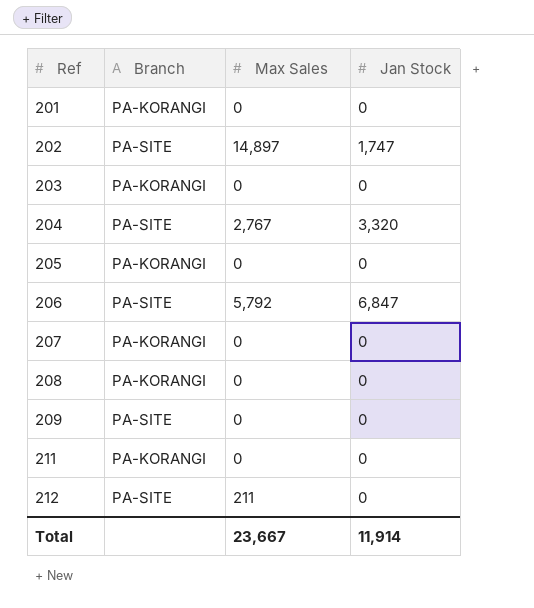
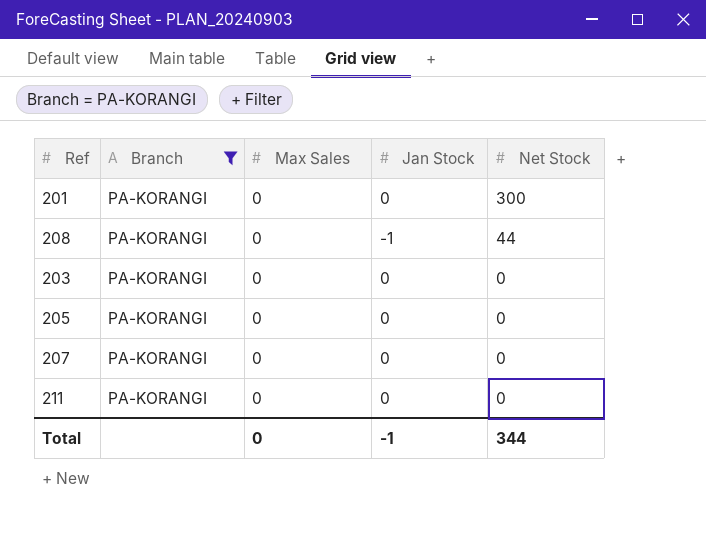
filter: none -> Branch = PA-KORANGI
row order: Ref ascending -> Net Stock descending
column Net Stock | position: none -> 5
208 | Jan Stock: 0 -> -1
Total | Max Sales: 23,667 -> 0
Total | Jan Stock: 11,914 -> -1

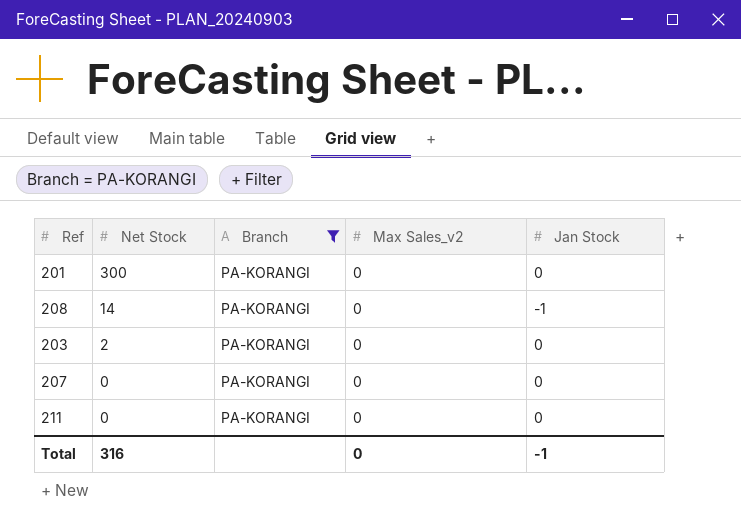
column Net Stock | position: 5 -> 2
column name: Max Sales -> Max Sales_v2
row 205: PA-KORANGI | 0 | 0 | 0 -> none
208 | Net Stock: 44 -> 14
203 | Net Stock: 0 -> 2
Total | Net Stock: 344 -> 316

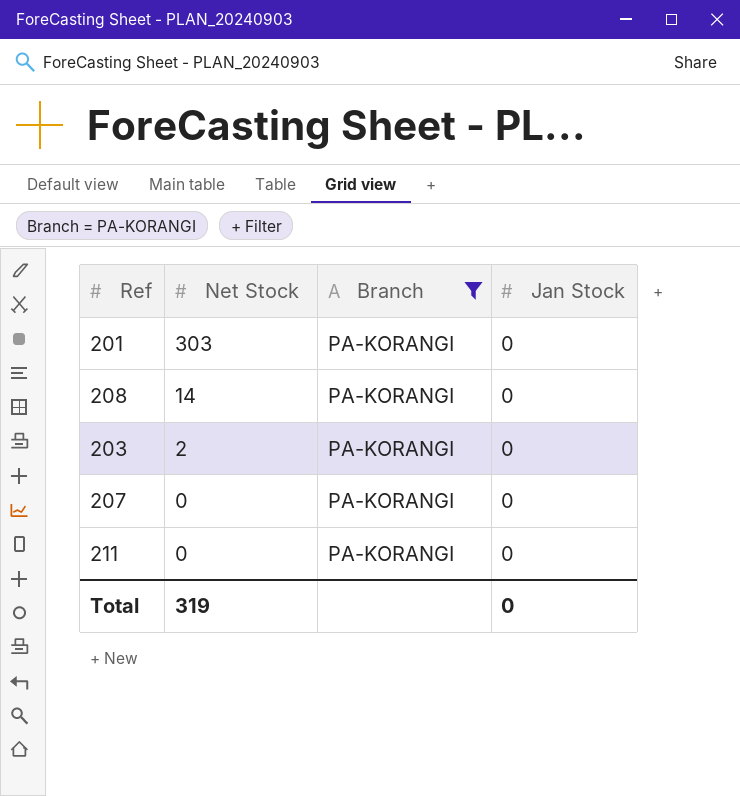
column Max Sales_v2 | position: 4 -> none
201 | Net Stock: 300 -> 303
208 | Jan Stock: -1 -> 0
Total | Net Stock: 316 -> 319
Total | Jan Stock: -1 -> 0

